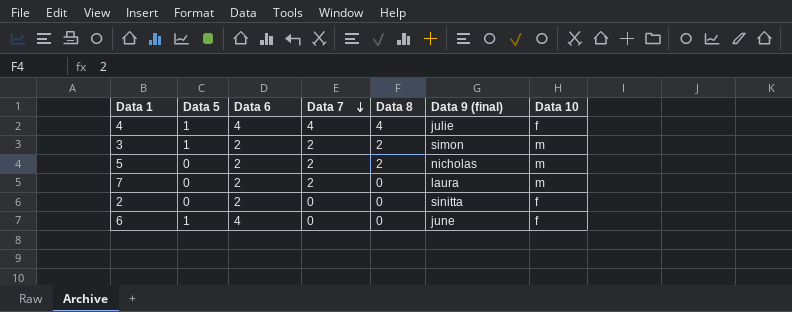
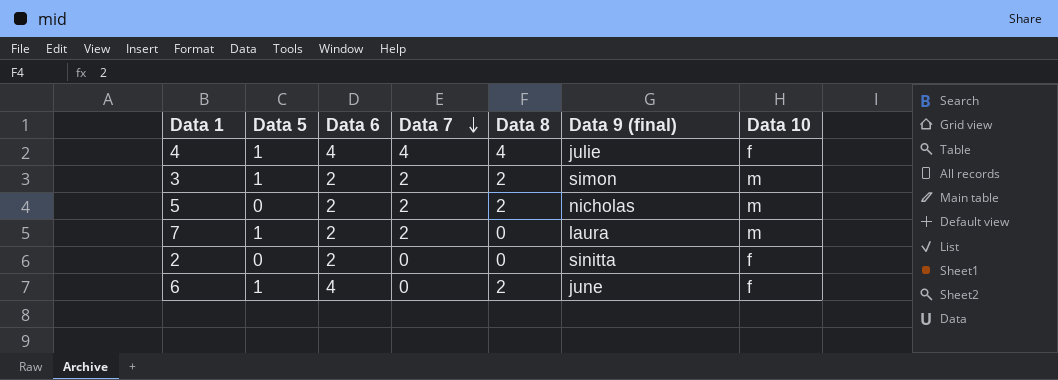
7 | Data 5: 0 -> 1
6 | Data 8: 0 -> 2

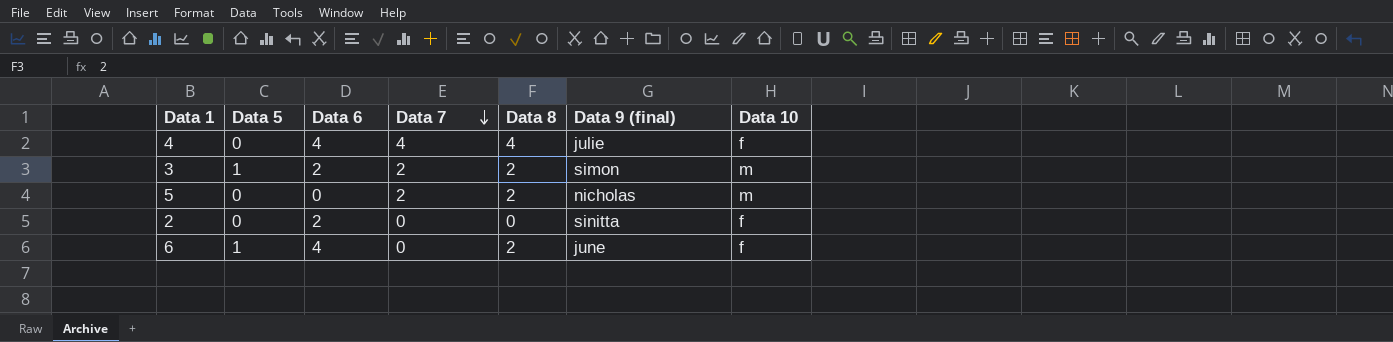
row 7: 1 | 2 | 2 | 0 | laura | m -> none
4 | Data 5: 1 -> 0
5 | Data 6: 2 -> 0

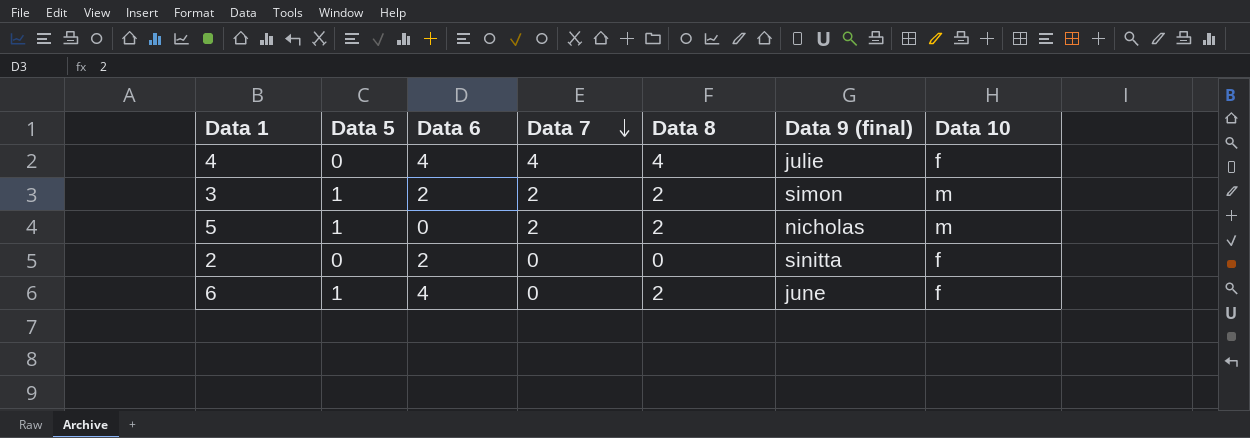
5 | Data 5: 0 -> 1

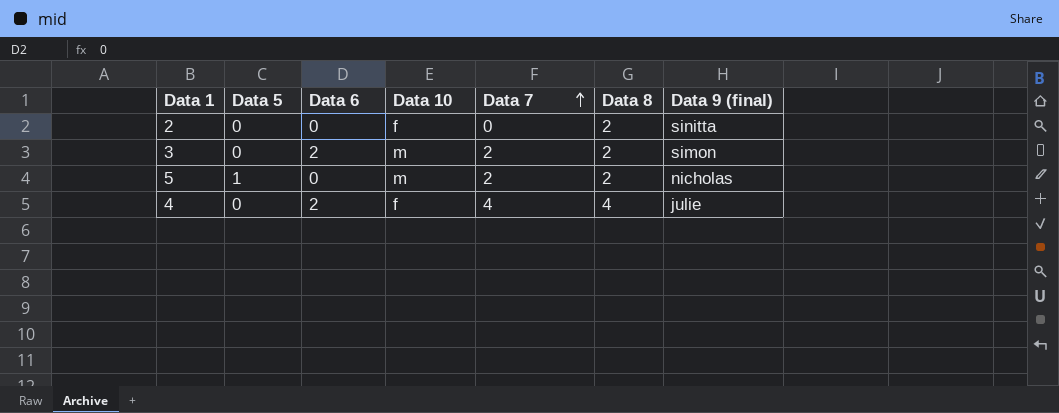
row order: Data 7 descending -> Data 7 ascending
column Data 10 | position: 7 -> 4
row 6: 1 | 4 | 0 | 2 | june | f -> none
2 | Data 6: 2 -> 0
2 | Data 8: 0 -> 2
3 | Data 5: 1 -> 0
4 | Data 6: 4 -> 2

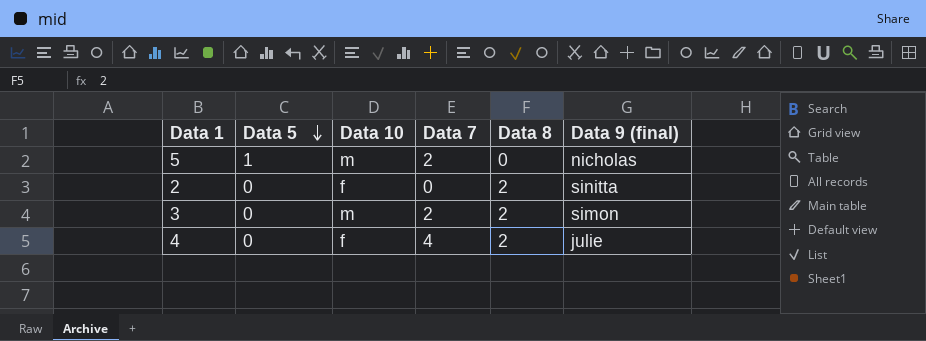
row order: Data 7 ascending -> Data 5 descending
column Data 6 | position: 3 -> none
5 | Data 8: 2 -> 0
4 | Data 8: 4 -> 2

